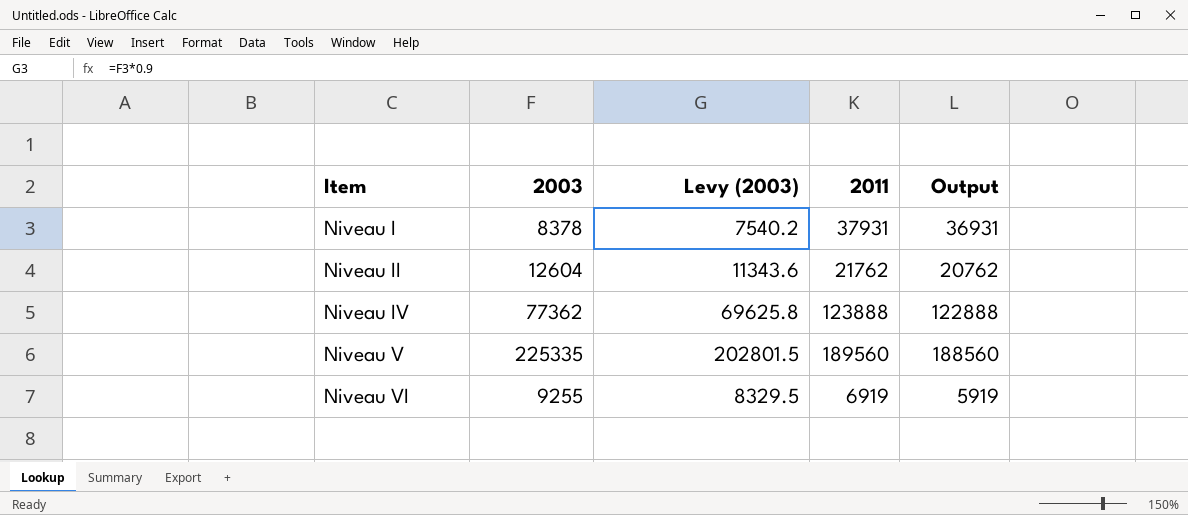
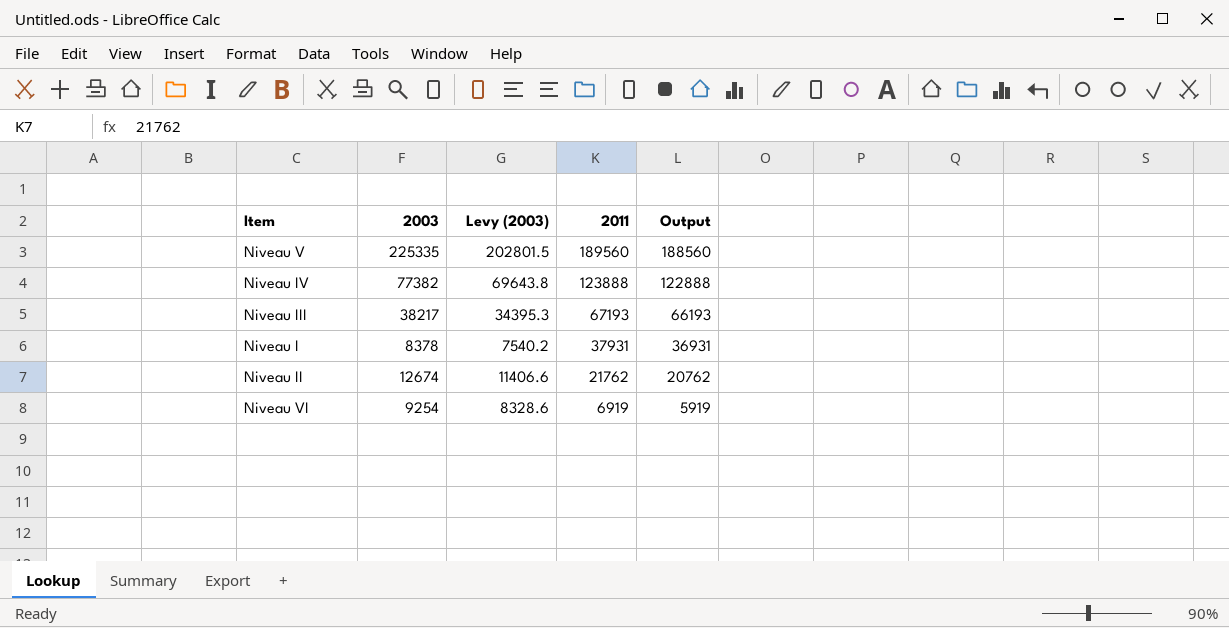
row order: Item ascending -> 2011 descending
Niveau IV | 2003: 77362 -> 77382
Niveau IV | Levy (2003): 69625.8 -> 69643.8
row Niveau III: none -> 38217 | 34395.3 | 67193 | 66193
Niveau II | 2003: 12604 -> 12674
Niveau II | Levy (2003): 11343.6 -> 11406.6
Niveau VI | 2003: 9255 -> 9254
Niveau VI | Levy (2003): 8329.5 -> 8328.6

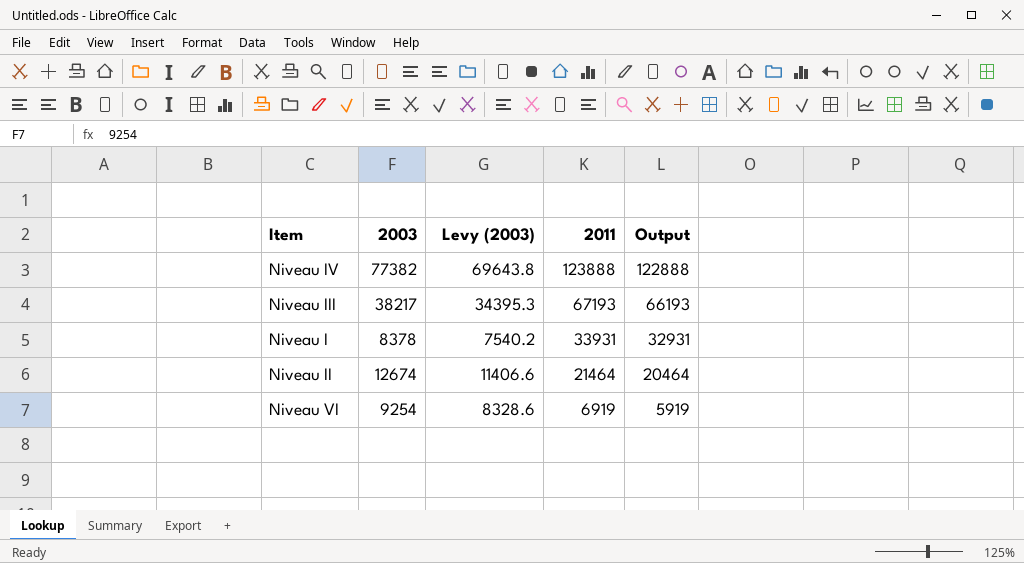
row Niveau V: 225335 | 202801.5 | 189560 | 188560 -> none
Niveau I | 2011: 37931 -> 33931
Niveau I | Output: 36931 -> 32931
Niveau II | 2011: 21762 -> 21464
Niveau II | Output: 20762 -> 20464

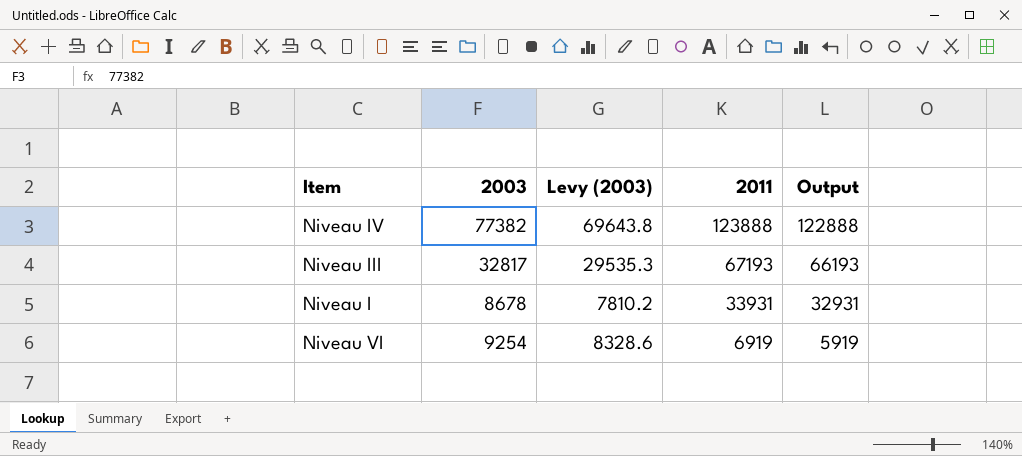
row Niveau II: 12674 | 11406.6 | 21464 | 20464 -> none
Niveau III | 2003: 38217 -> 32817
Niveau III | Levy (2003): 34395.3 -> 29535.3
Niveau I | 2003: 8378 -> 8678
Niveau I | Levy (2003): 7540.2 -> 7810.2

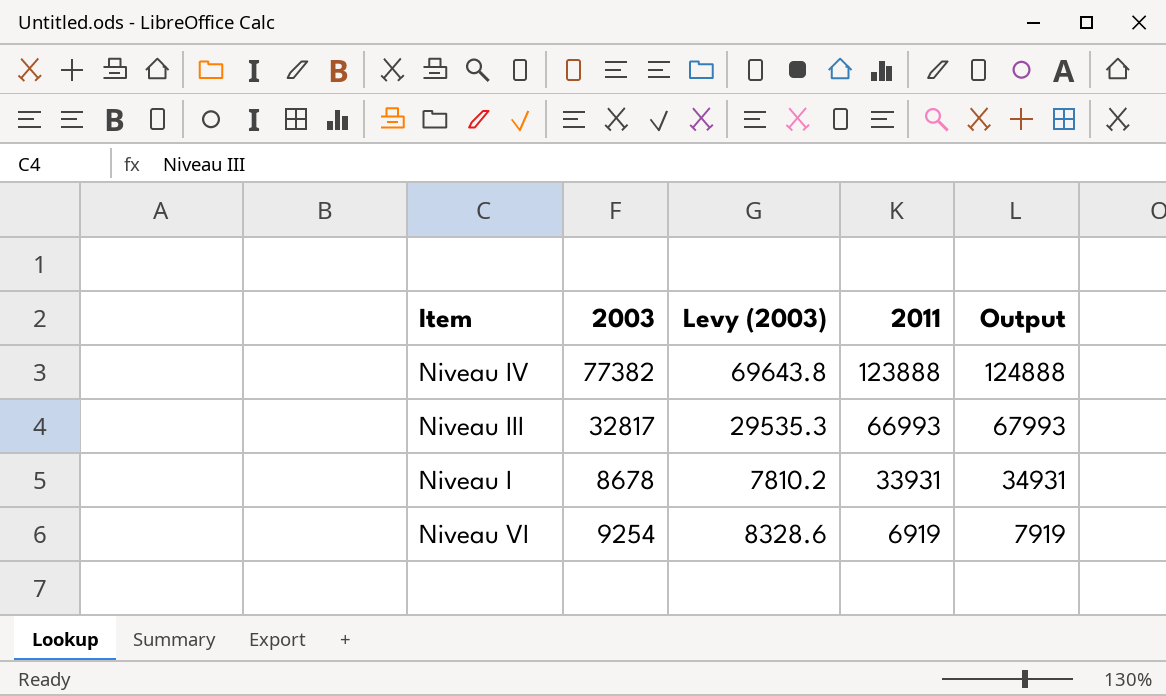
column Output | formula: [2011] - 1000 -> [2011] + 1000
Niveau III | 2011: 67193 -> 66993

